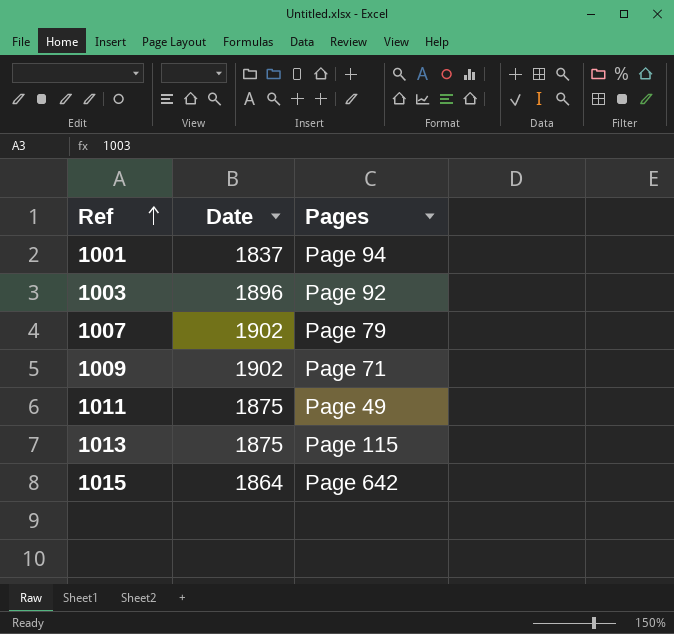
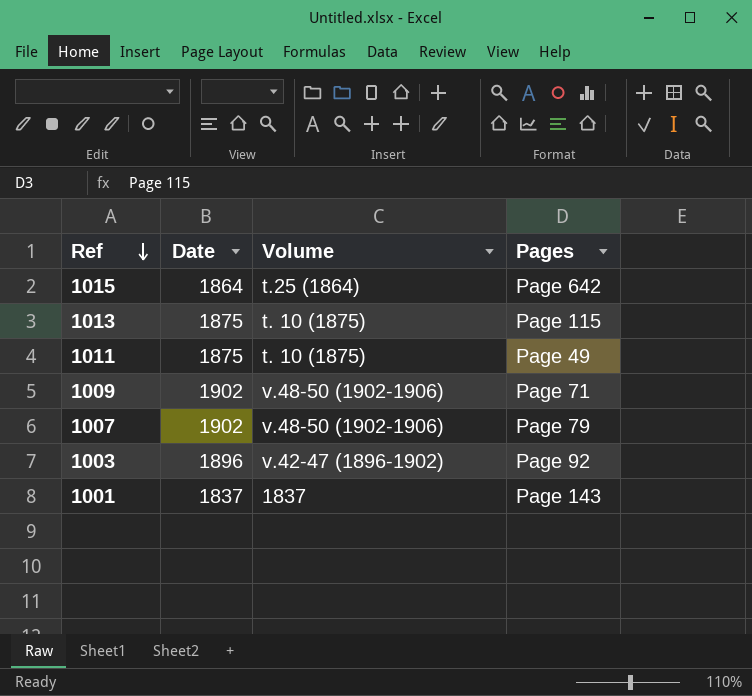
row order: Ref ascending -> Ref descending
column Volume | position: none -> 3
1001 | Pages: Page 94 -> Page 143

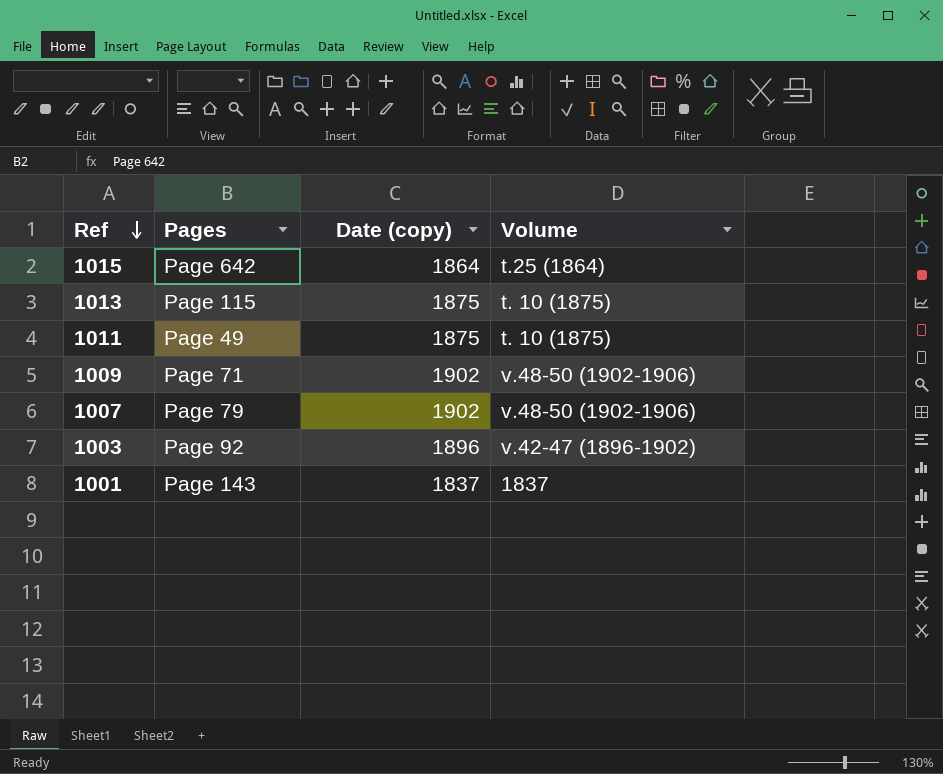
column Pages | position: 4 -> 2
column name: Date -> Date (copy)

